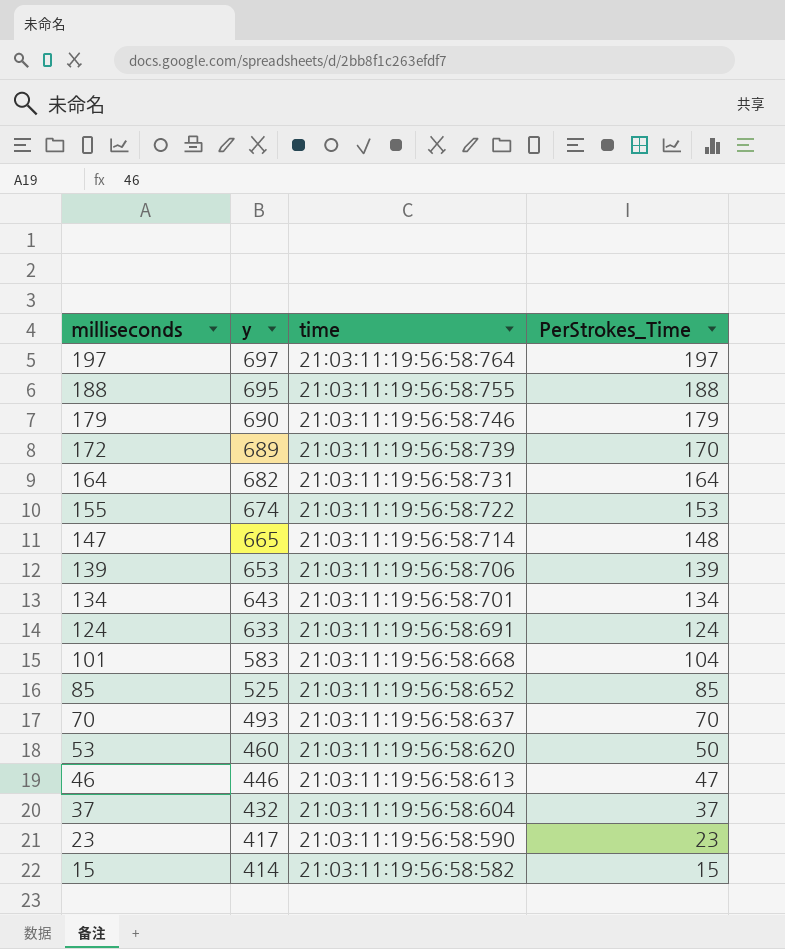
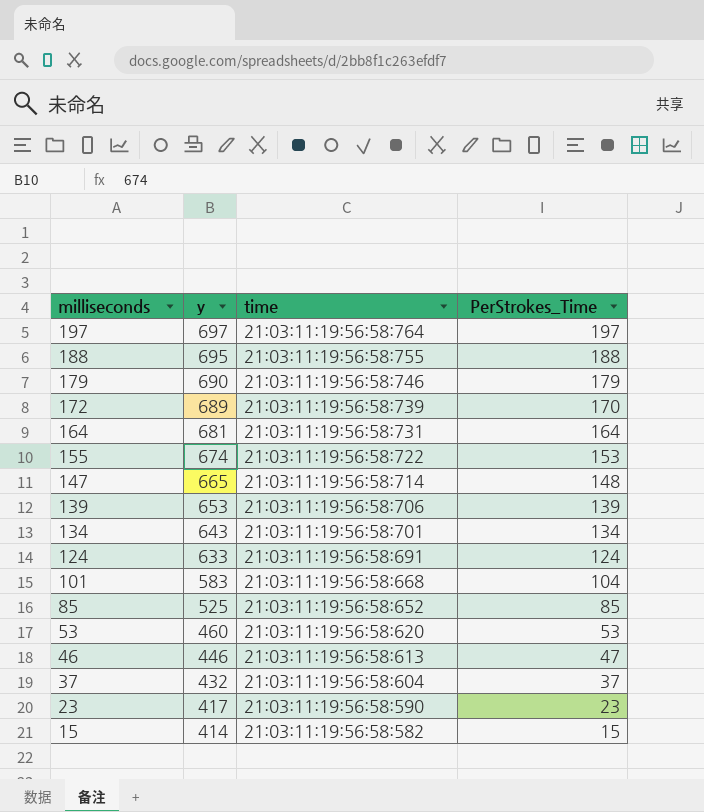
row 70: 493 | 21:03:11:19:56:58:637 | 70 -> none
164 | y: 682 -> 681
53 | PerStrokes_Time: 50 -> 53

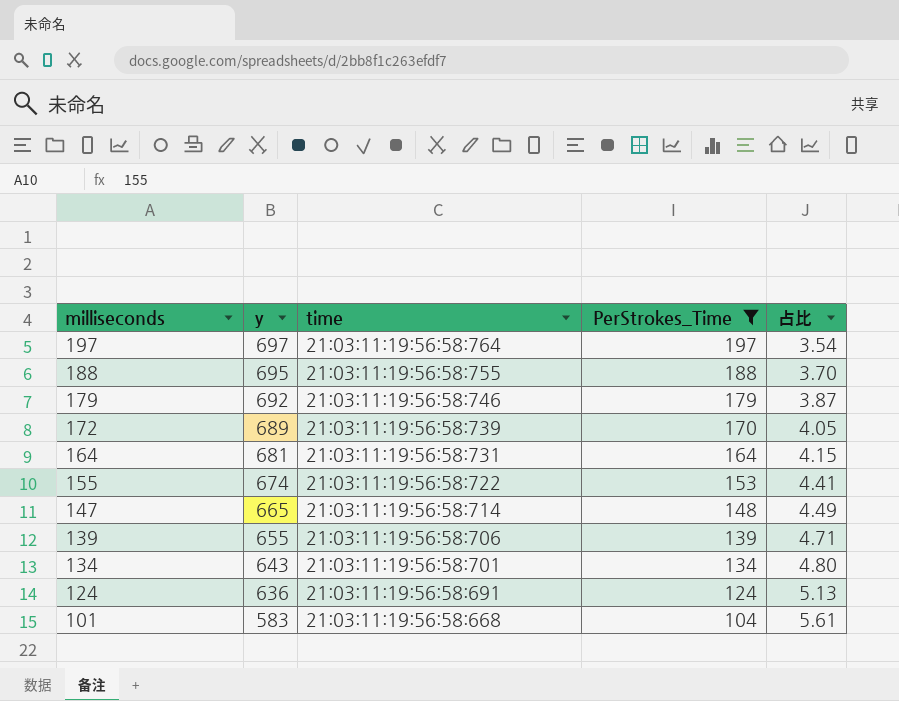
filter: none -> PerStrokes_Time >= 104
column 占比 | formula: none -> [y] / [PerStrokes_Time]
179 | y: 690 -> 692
139 | y: 653 -> 655
124 | y: 633 -> 636

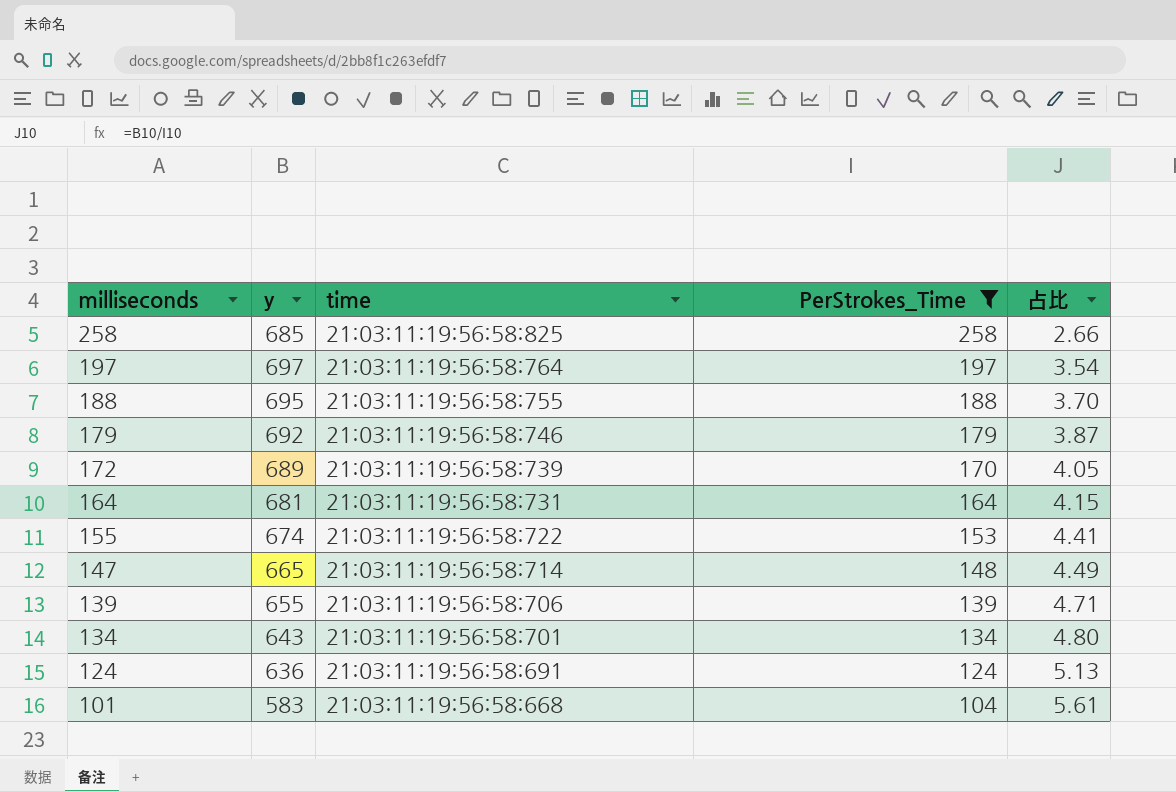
row 258: none -> 685 | 21:03:11:19:56:58:825 | 258 | 2.66

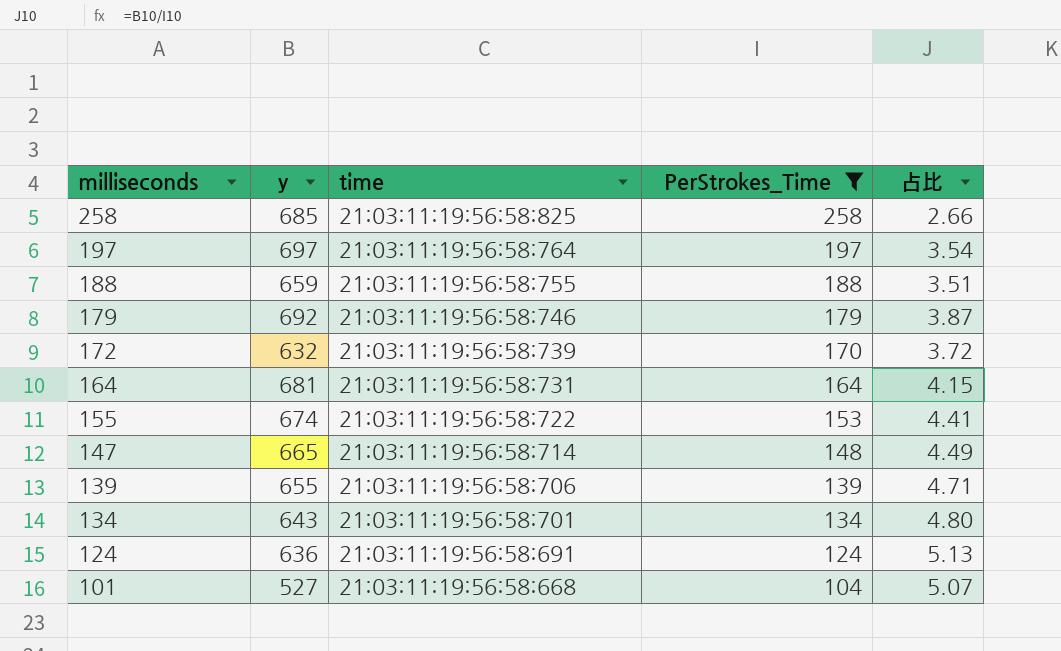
188 | y: 695 -> 659
188 | 占比: 3.70 -> 3.51
172 | y: 689 -> 632
172 | 占比: 4.05 -> 3.72
101 | y: 583 -> 527
101 | 占比: 5.61 -> 5.07

